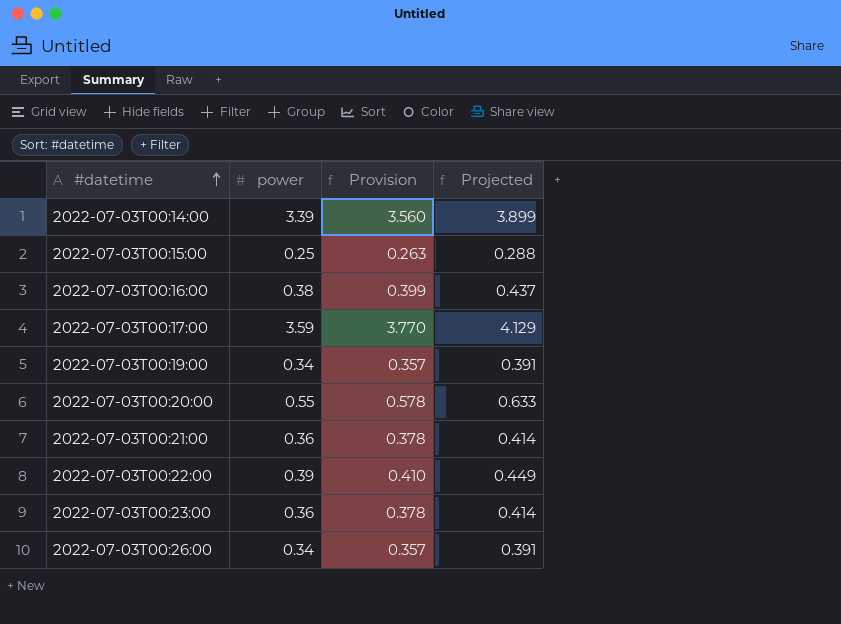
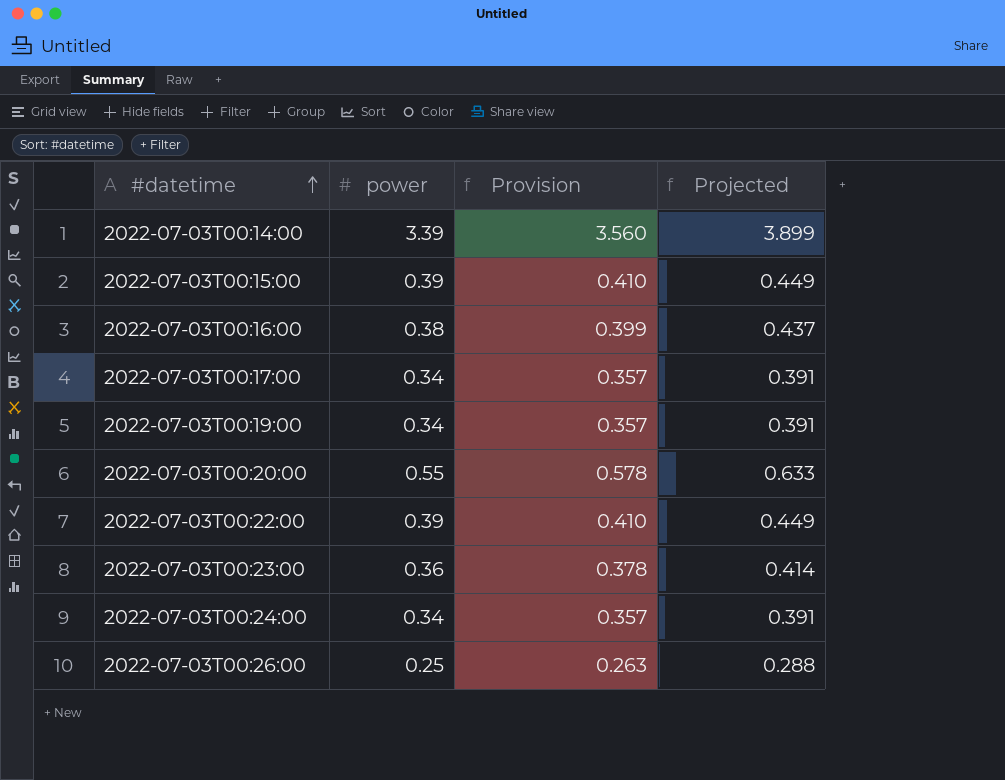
row 2022-07-03T00:21:00: 0.36 | 0.378 | 0.414 -> none
2022-07-03T00:15:00 | power: 0.25 -> 0.39
2022-07-03T00:15:00 | Provision: 0.263 -> 0.410
2022-07-03T00:15:00 | Projected: 0.288 -> 0.449
2022-07-03T00:17:00 | power: 3.59 -> 0.34
2022-07-03T00:17:00 | Provision: 3.770 -> 0.357
2022-07-03T00:17:00 | Projected: 4.129 -> 0.391
row 2022-07-03T00:24:00: none -> 0.34 | 0.357 | 0.391
2022-07-03T00:26:00 | power: 0.34 -> 0.25
2022-07-03T00:26:00 | Provision: 0.357 -> 0.263
2022-07-03T00:26:00 | Projected: 0.391 -> 0.288

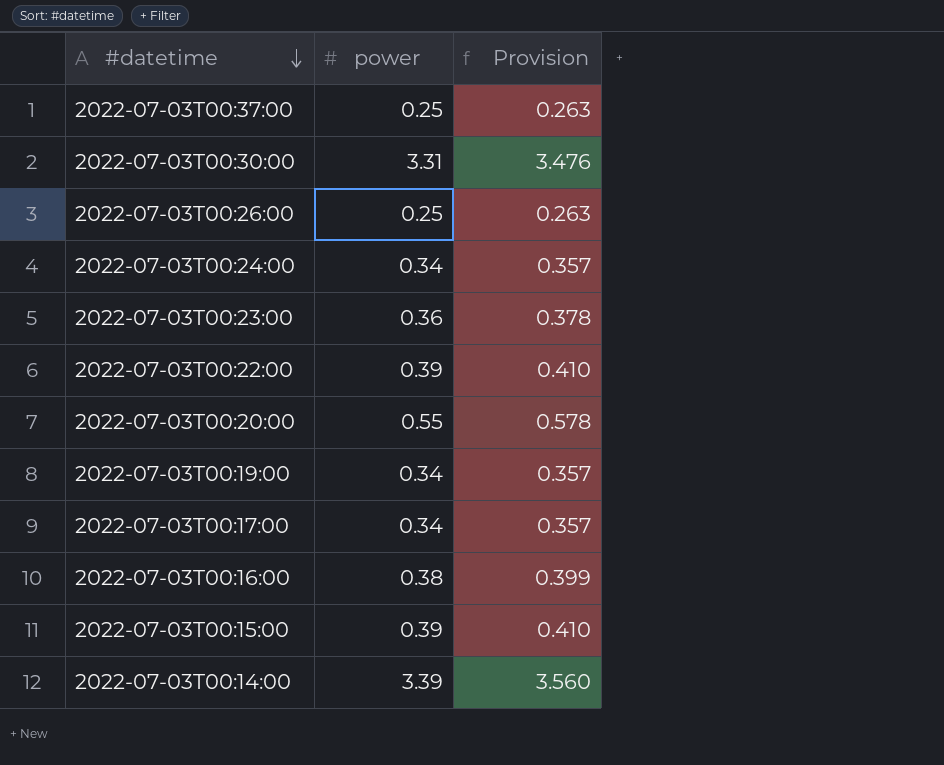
row order: #datetime ascending -> #datetime descending
column Projected | formula: [power] * 1.15 -> none
row 2022-07-03T00:37:00: none -> 0.25 | 0.263
row 2022-07-03T00:30:00: none -> 3.31 | 3.476

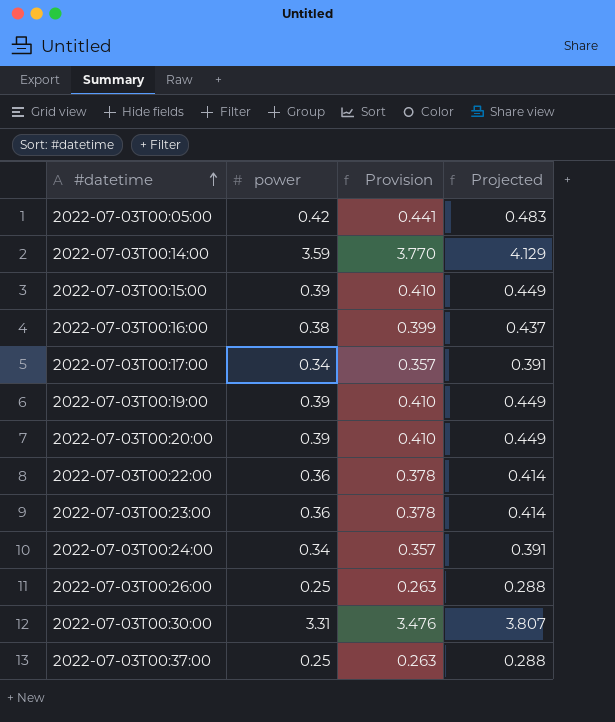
row order: #datetime descending -> #datetime ascending
column Projected | formula: none -> [power] * 1.15
row 2022-07-03T00:05:00: none -> 0.42 | 0.441 | 0.483
2022-07-03T00:14:00 | power: 3.39 -> 3.59
2022-07-03T00:14:00 | Provision: 3.560 -> 3.770
2022-07-03T00:19:00 | power: 0.34 -> 0.39
2022-07-03T00:19:00 | Provision: 0.357 -> 0.410
2022-07-03T00:20:00 | power: 0.55 -> 0.39
2022-07-03T00:20:00 | Provision: 0.578 -> 0.410
2022-07-03T00:22:00 | power: 0.39 -> 0.36
2022-07-03T00:22:00 | Provision: 0.410 -> 0.378

